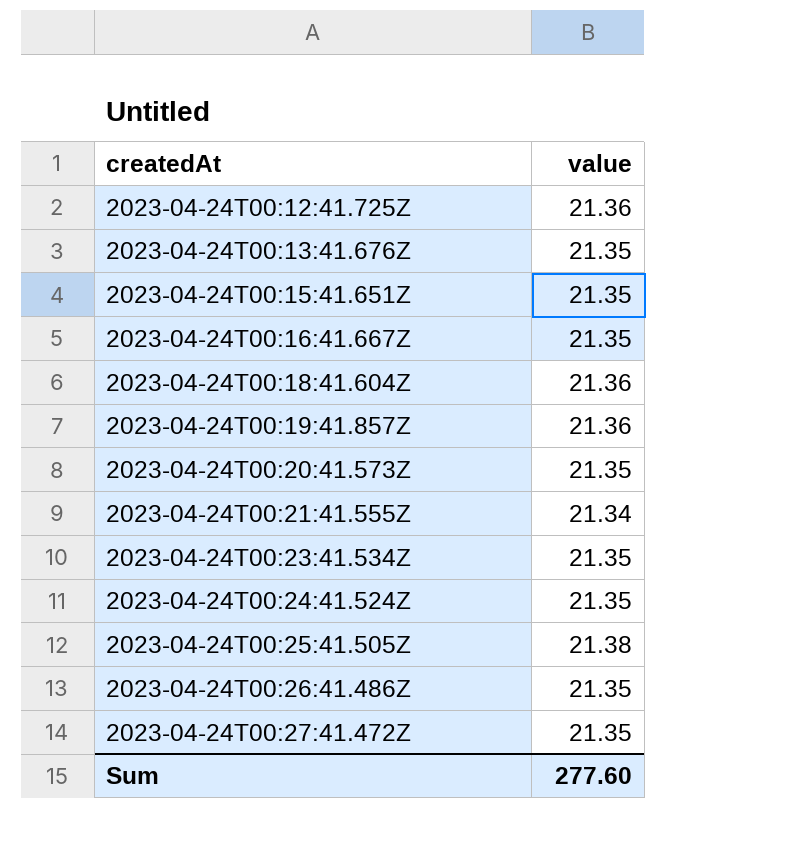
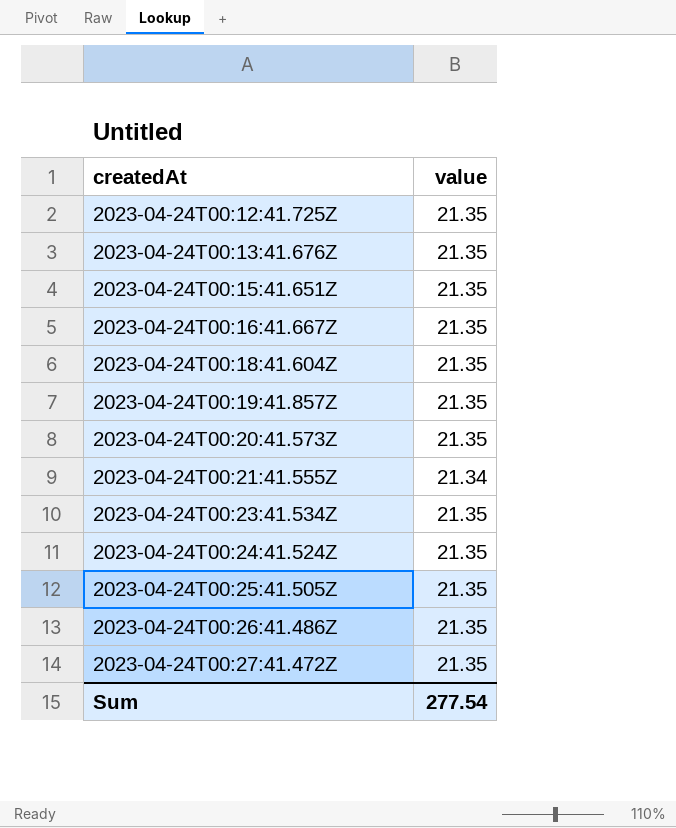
2023-04-24T00:12:41.725Z | value: 21.36 -> 21.35
2023-04-24T00:18:41.604Z | value: 21.36 -> 21.35
2023-04-24T00:19:41.857Z | value: 21.36 -> 21.35
2023-04-24T00:25:41.505Z | value: 21.38 -> 21.35
Sum | value: 277.60 -> 277.54

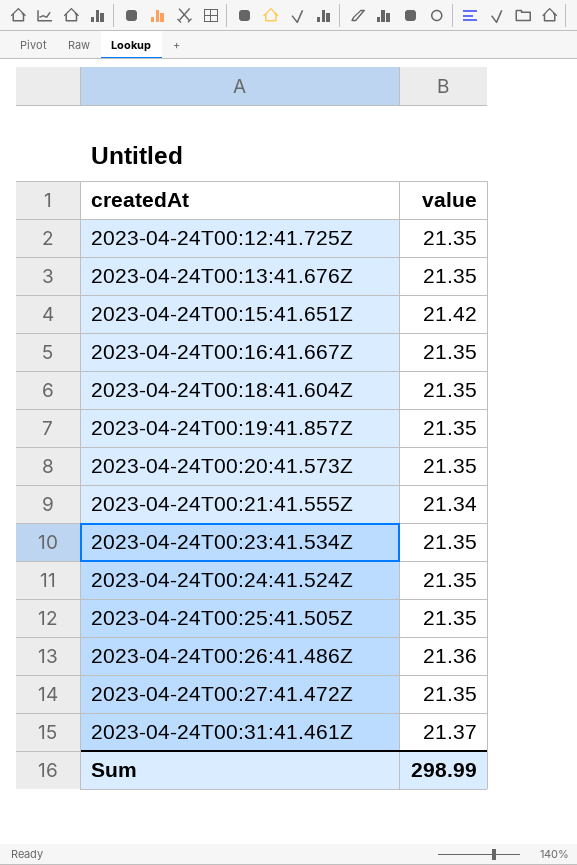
2023-04-24T00:15:41.651Z | value: 21.35 -> 21.42
2023-04-24T00:26:41.486Z | value: 21.35 -> 21.36
row 2023-04-24T00:31:41.461Z: none -> 21.37
Sum | value: 277.54 -> 298.99

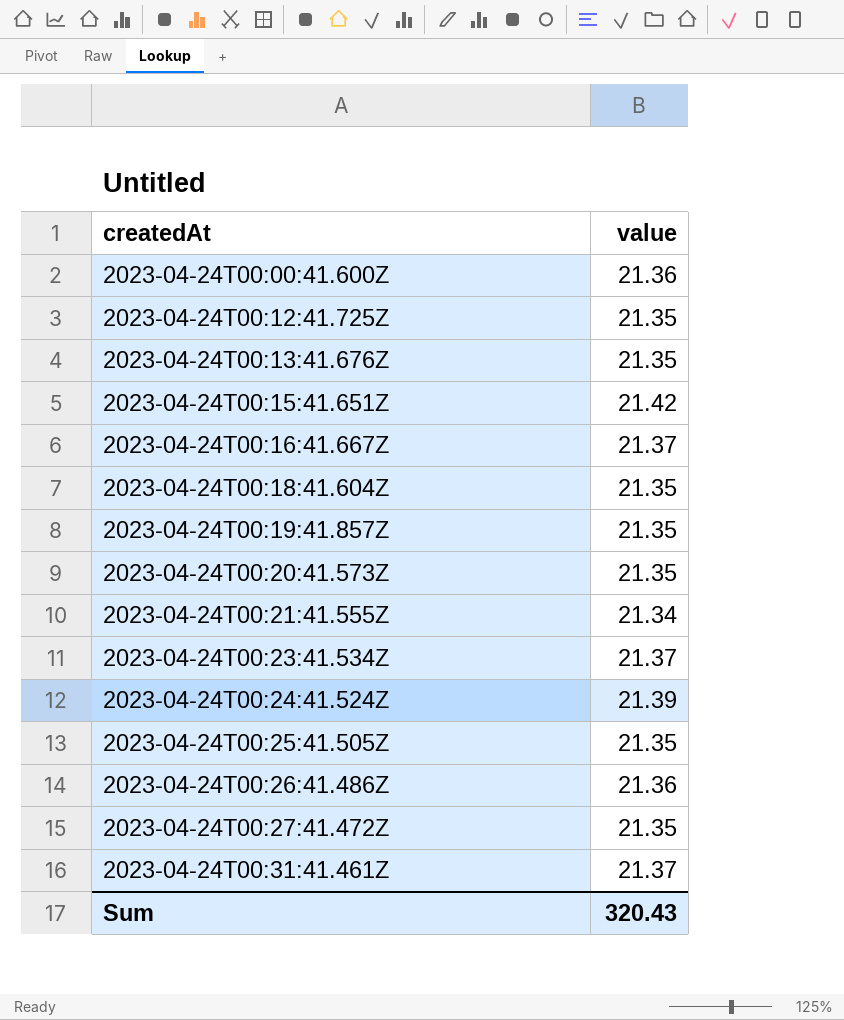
row 2023-04-24T00:00:41.600Z: none -> 21.36
2023-04-24T00:16:41.667Z | value: 21.35 -> 21.37
2023-04-24T00:23:41.534Z | value: 21.35 -> 21.37
2023-04-24T00:24:41.524Z | value: 21.35 -> 21.39
Sum | value: 298.99 -> 320.43

